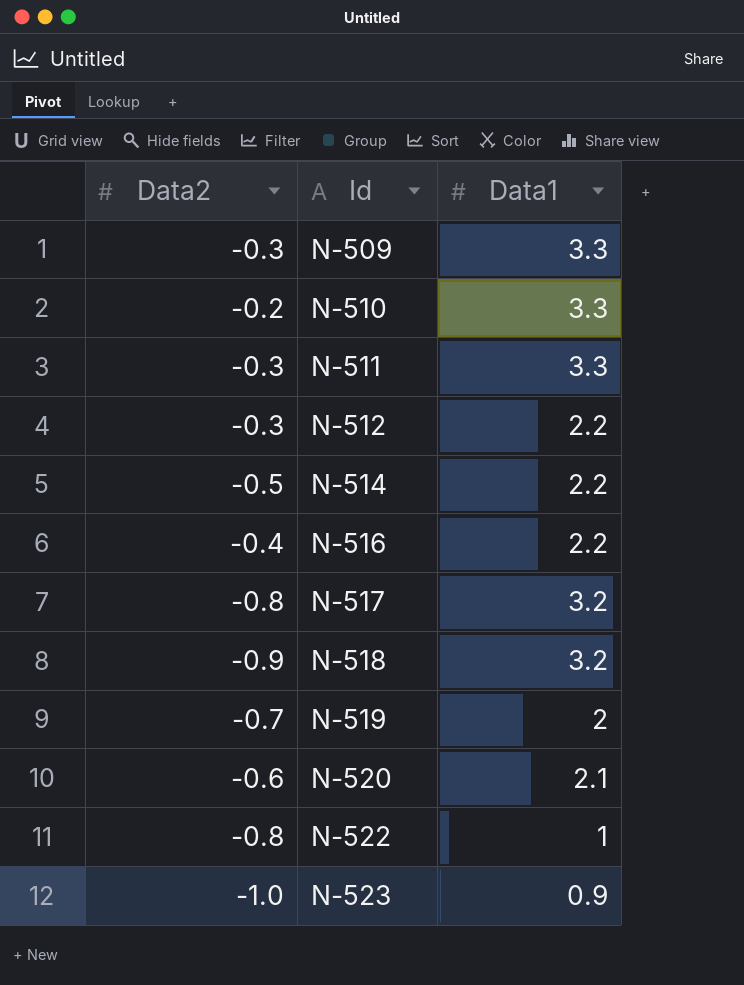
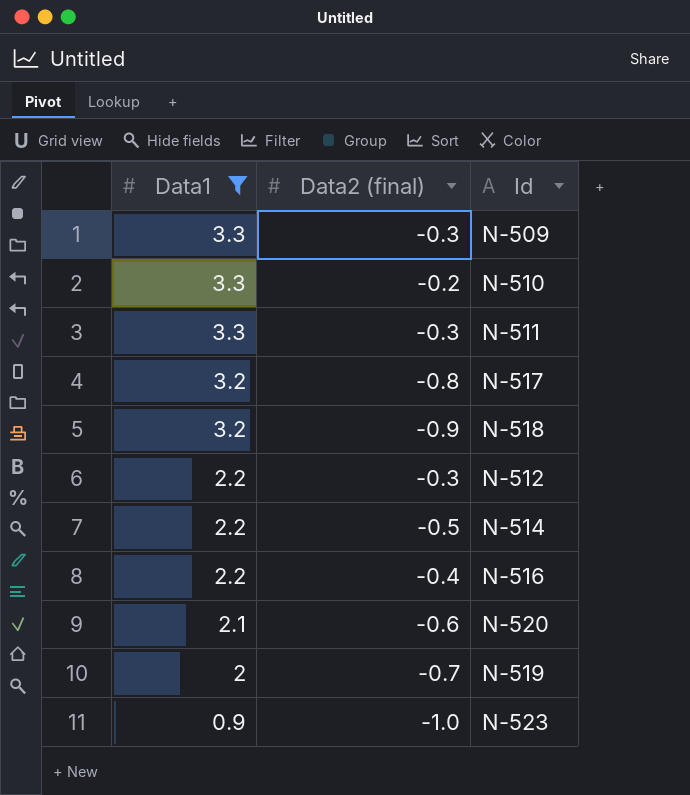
filter: none -> Data1 != 1
row order: Id ascending -> Data1 descending
column Data1 | position: 3 -> 1
column name: Data2 -> Data2 (final)

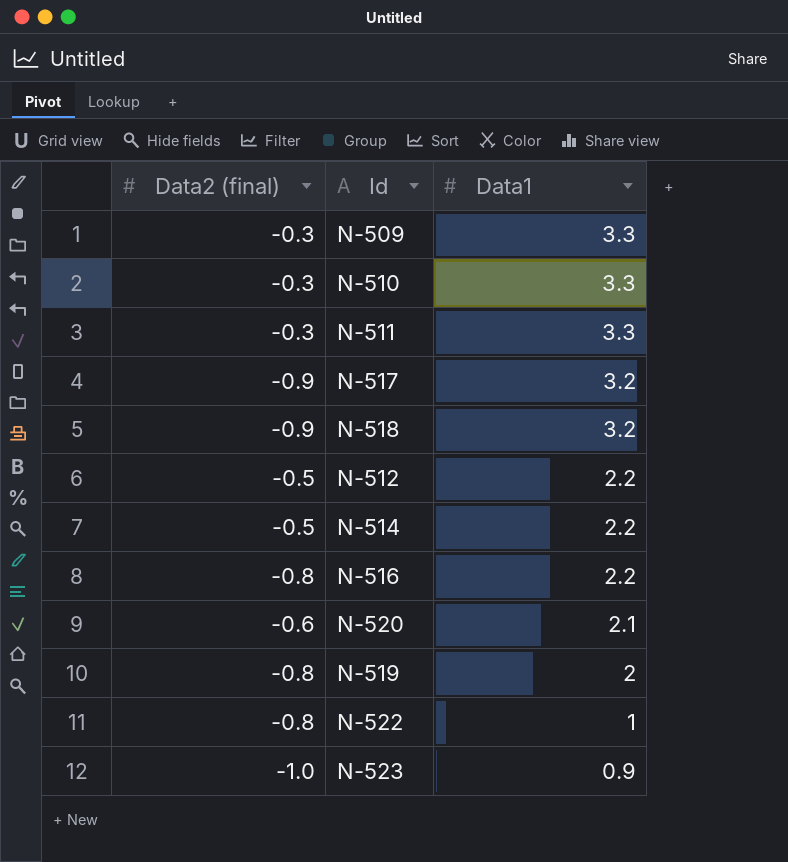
filter: Data1 != 1 -> none
column Data1 | position: 1 -> 3
N-510 | Data2 (final): -0.2 -> -0.3
N-517 | Data2 (final): -0.8 -> -0.9
N-512 | Data2 (final): -0.3 -> -0.5
N-516 | Data2 (final): -0.4 -> -0.8
N-519 | Data2 (final): -0.7 -> -0.8

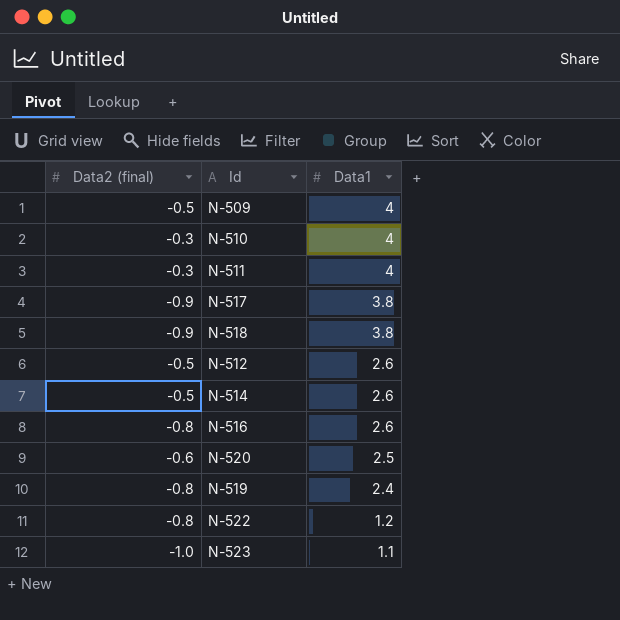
N-509 | Data2 (final): -0.3 -> -0.5
N-509 | Data1: 3.3 -> 4
N-510 | Data1: 3.3 -> 4
N-511 | Data1: 3.3 -> 4
N-517 | Data1: 3.2 -> 3.8
N-518 | Data1: 3.2 -> 3.8
N-512 | Data1: 2.2 -> 2.6
N-514 | Data1: 2.2 -> 2.6
N-516 | Data1: 2.2 -> 2.6
N-520 | Data1: 2.1 -> 2.5
N-519 | Data1: 2 -> 2.4
N-522 | Data1: 1 -> 1.2
N-523 | Data1: 0.9 -> 1.1

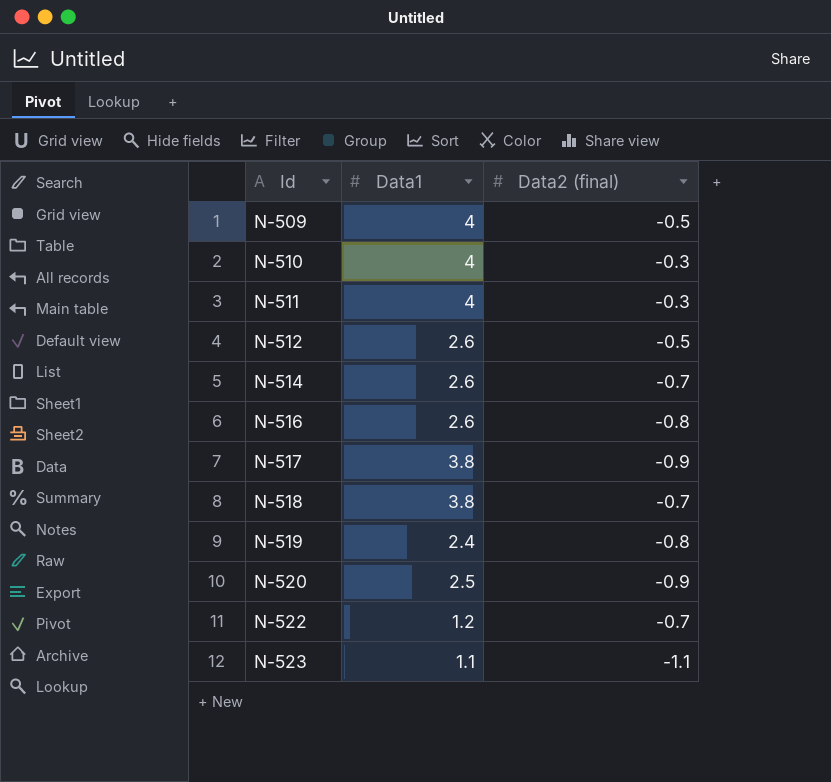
row order: Data1 descending -> Id ascending
column Data2 (final) | position: 1 -> 3
N-514 | Data2 (final): -0.5 -> -0.7
N-518 | Data2 (final): -0.9 -> -0.7
N-520 | Data2 (final): -0.6 -> -0.9
N-522 | Data2 (final): -0.8 -> -0.7
N-523 | Data2 (final): -1.0 -> -1.1

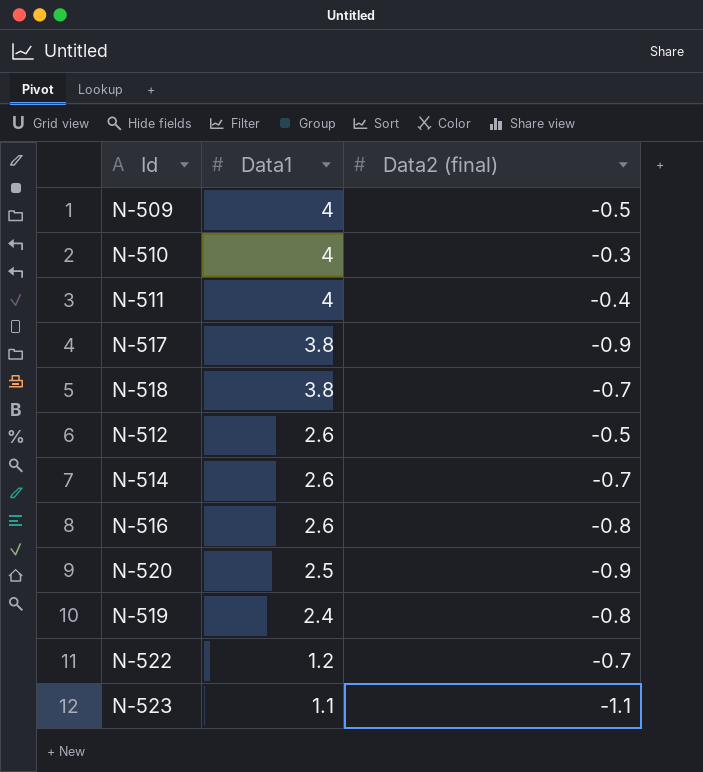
row order: Id ascending -> Data1 descending
N-511 | Data2 (final): -0.3 -> -0.4

